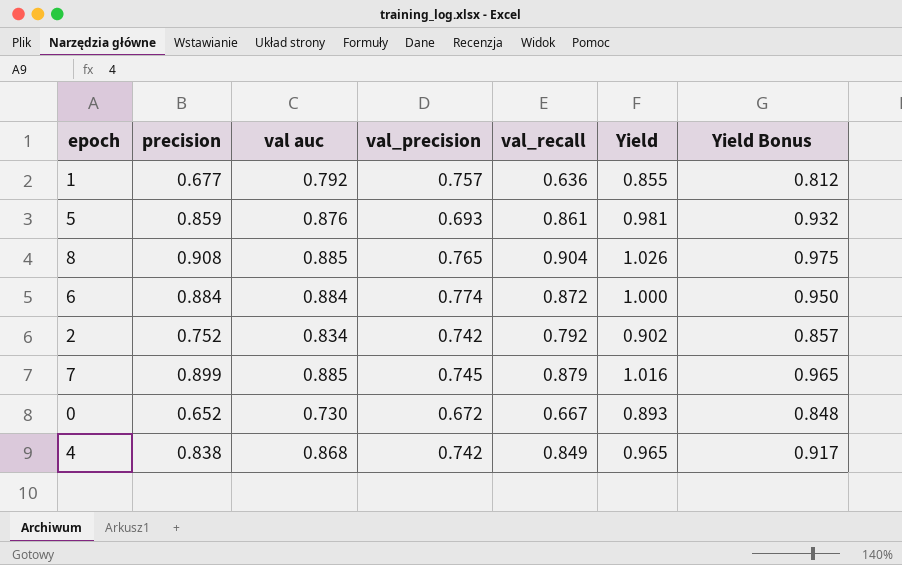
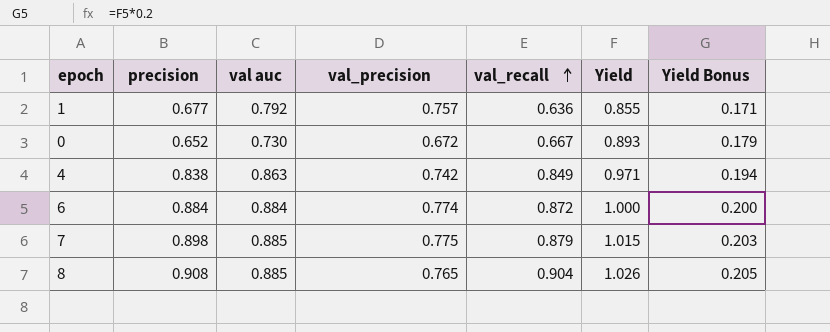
row order: none -> val_recall ascending
column Yield Bonus | formula: [Yield] * 0.95 -> [Yield] * 0.2
row 5: 0.859 | 0.876 | 0.693 | 0.861 | 0.981 | 0.932 -> none
row 2: 0.752 | 0.834 | 0.742 | 0.792 | 0.902 | 0.857 -> none
4 | val auc: 0.868 -> 0.863
4 | Yield: 0.965 -> 0.971
7 | precision: 0.899 -> 0.898
7 | val_precision: 0.745 -> 0.775
7 | Yield: 1.016 -> 1.015

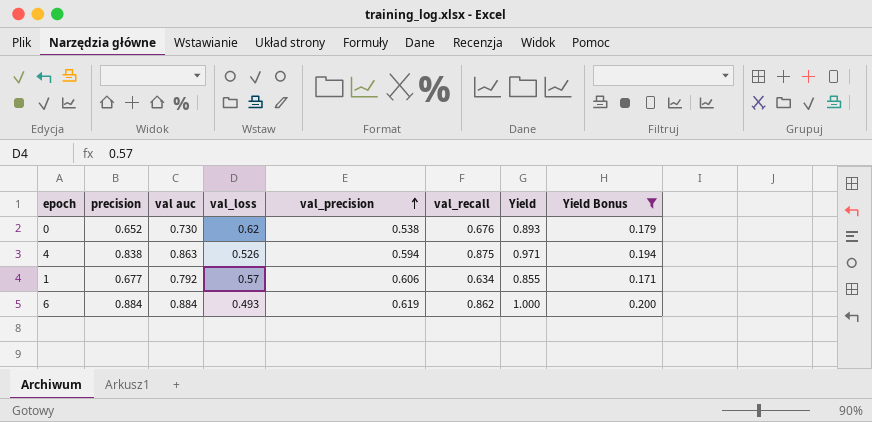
filter: none -> Yield Bonus <= 0.200
row order: val_recall ascending -> val_precision ascending
column val_loss | position: none -> 4
0 | val_precision: 0.672 -> 0.538
0 | val_recall: 0.667 -> 0.676
4 | val_precision: 0.742 -> 0.594
4 | val_recall: 0.849 -> 0.875
1 | val_precision: 0.757 -> 0.606
1 | val_recall: 0.636 -> 0.634
6 | val_precision: 0.774 -> 0.619
6 | val_recall: 0.872 -> 0.862

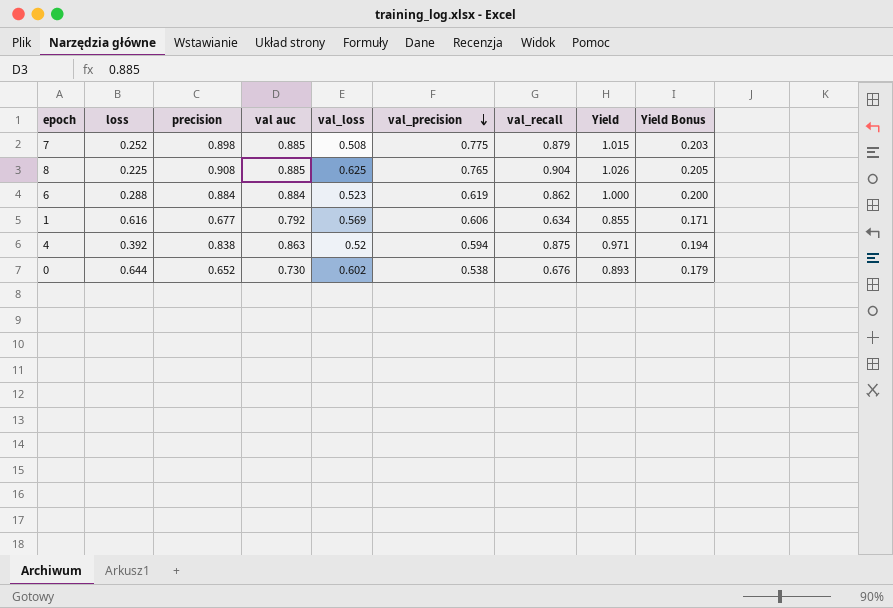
filter: Yield Bonus <= 0.200 -> none
row order: val_precision ascending -> val_precision descending
column loss | position: none -> 2
6 | val_loss: 0.493 -> 0.523
1 | val_loss: 0.57 -> 0.569
4 | val_loss: 0.526 -> 0.52
0 | val_loss: 0.62 -> 0.602

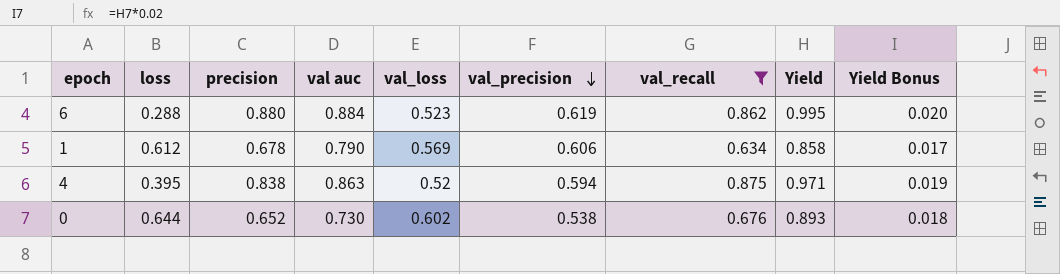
filter: none -> val_recall <= 0.875
column Yield Bonus | formula: [Yield] * 0.2 -> [Yield] * 0.02
6 | precision: 0.884 -> 0.880
6 | Yield: 1.000 -> 0.995
1 | loss: 0.616 -> 0.612
1 | precision: 0.677 -> 0.678
1 | val auc: 0.792 -> 0.790
1 | Yield: 0.855 -> 0.858
4 | loss: 0.392 -> 0.395

